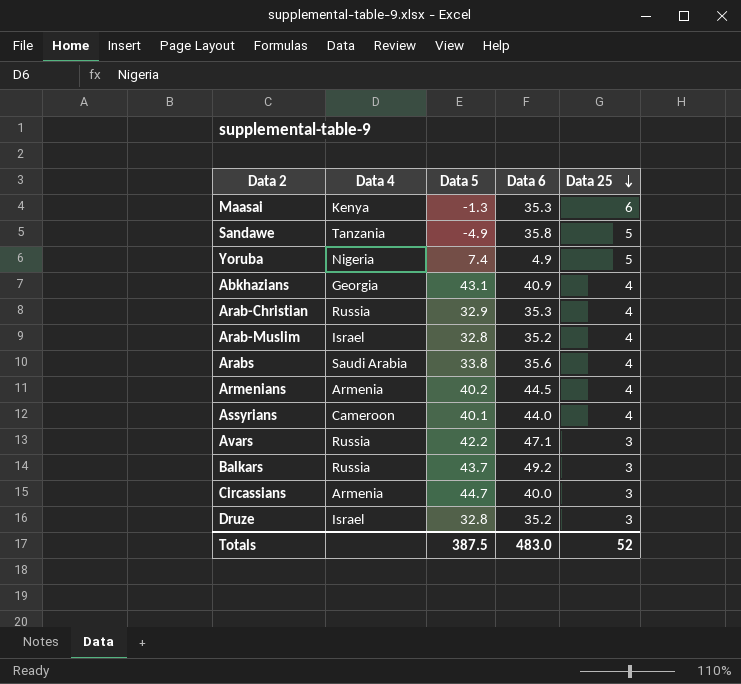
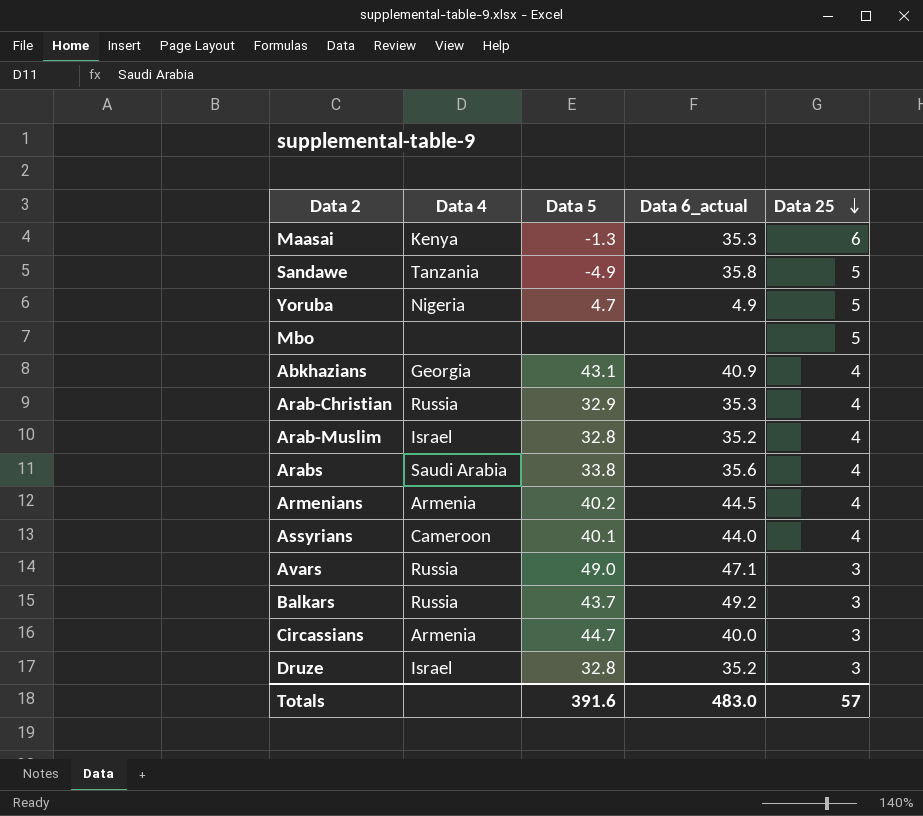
column name: Data 6 -> Data 6_actual
Yoruba | Data 5: 7.4 -> 4.7
row Mbo: none -> none | none | none | 5
Avars | Data 5: 42.2 -> 49.0
Totals | Data 5: 387.5 -> 391.6
Totals | Data 25: 52 -> 57

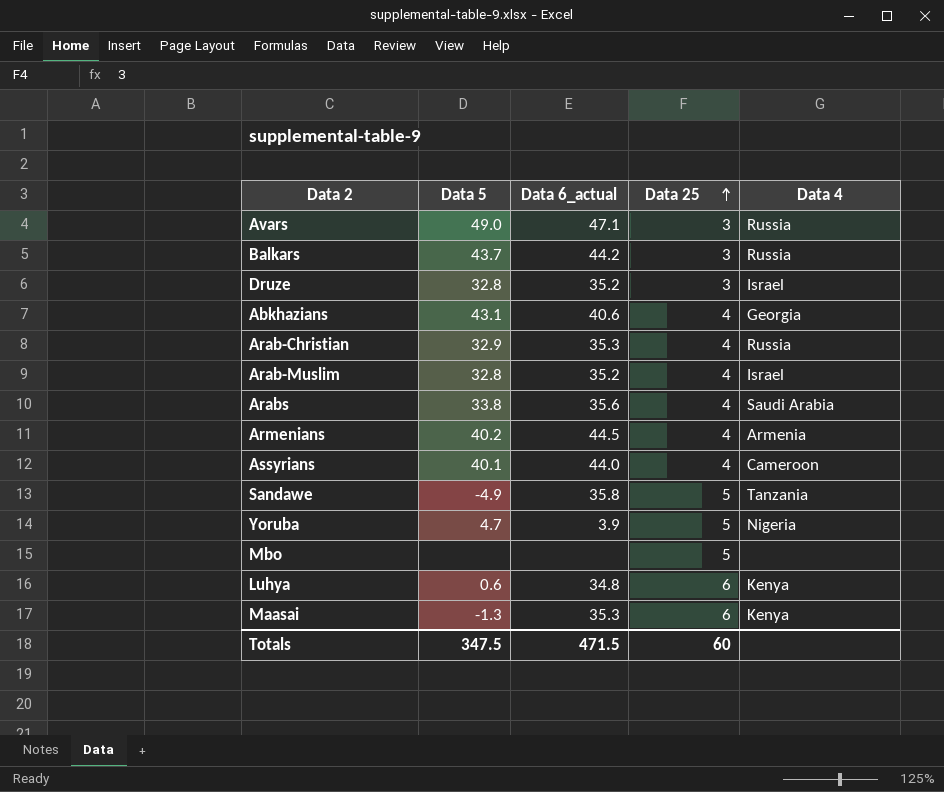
row order: Data 25 descending -> Data 25 ascending
column Data 4 | position: 2 -> 5
row Circassians: Armenia | 44.7 | 40.0 | 3 -> none
Balkars | Data 6_actual: 49.2 -> 44.2
Abkhazians | Data 6_actual: 40.9 -> 40.6
Yoruba | Data 6_actual: 4.9 -> 3.9
row Luhya: none -> 0.6 | 34.8 | 6 | Kenya
Totals | Data 5: 391.6 -> 347.5
Totals | Data 6_actual: 483.0 -> 471.5
Totals | Data 25: 57 -> 60

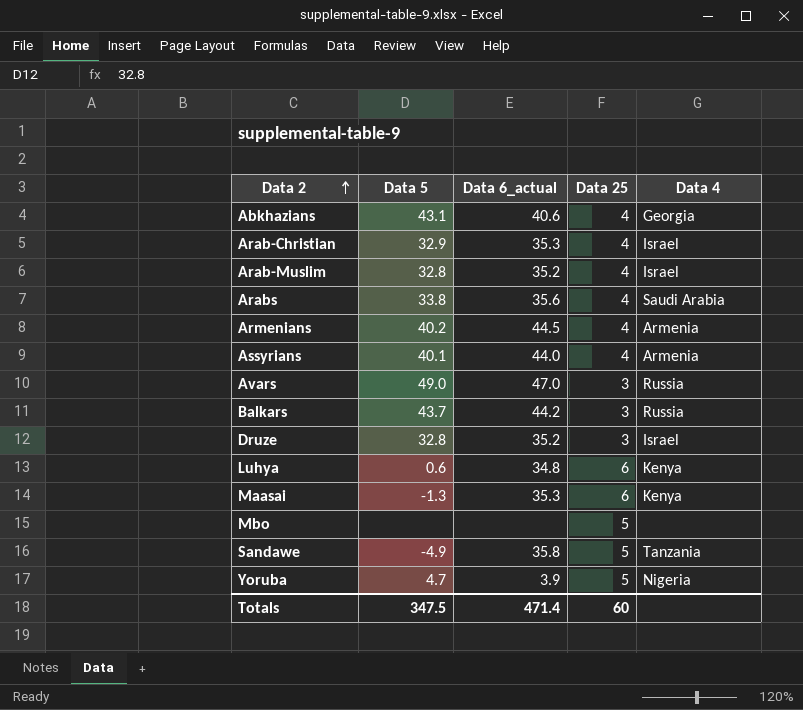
row order: Data 25 ascending -> Data 2 ascending
Arab-Christian | Data 4: Russia -> Israel
Assyrians | Data 4: Cameroon -> Armenia
Avars | Data 6_actual: 47.1 -> 47.0
Totals | Data 6_actual: 471.5 -> 471.4

